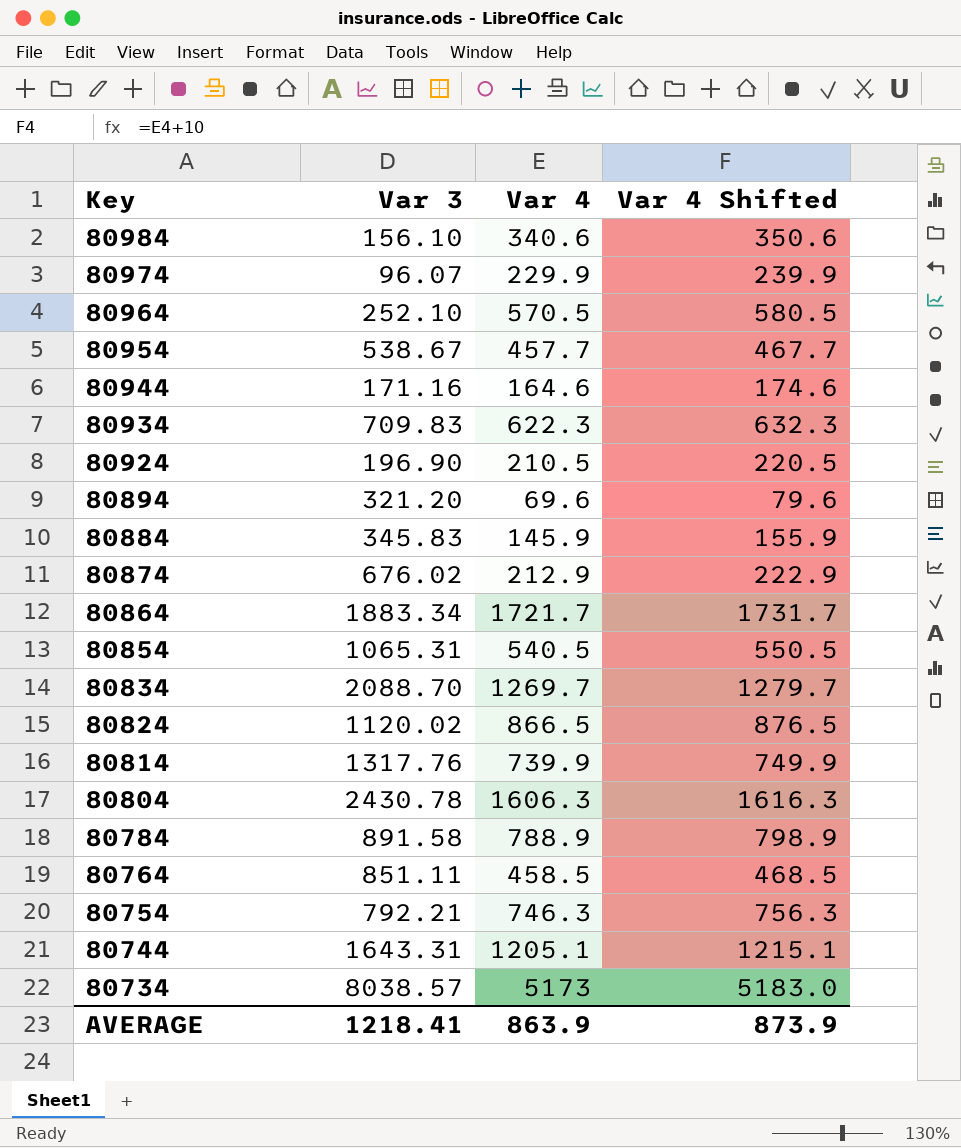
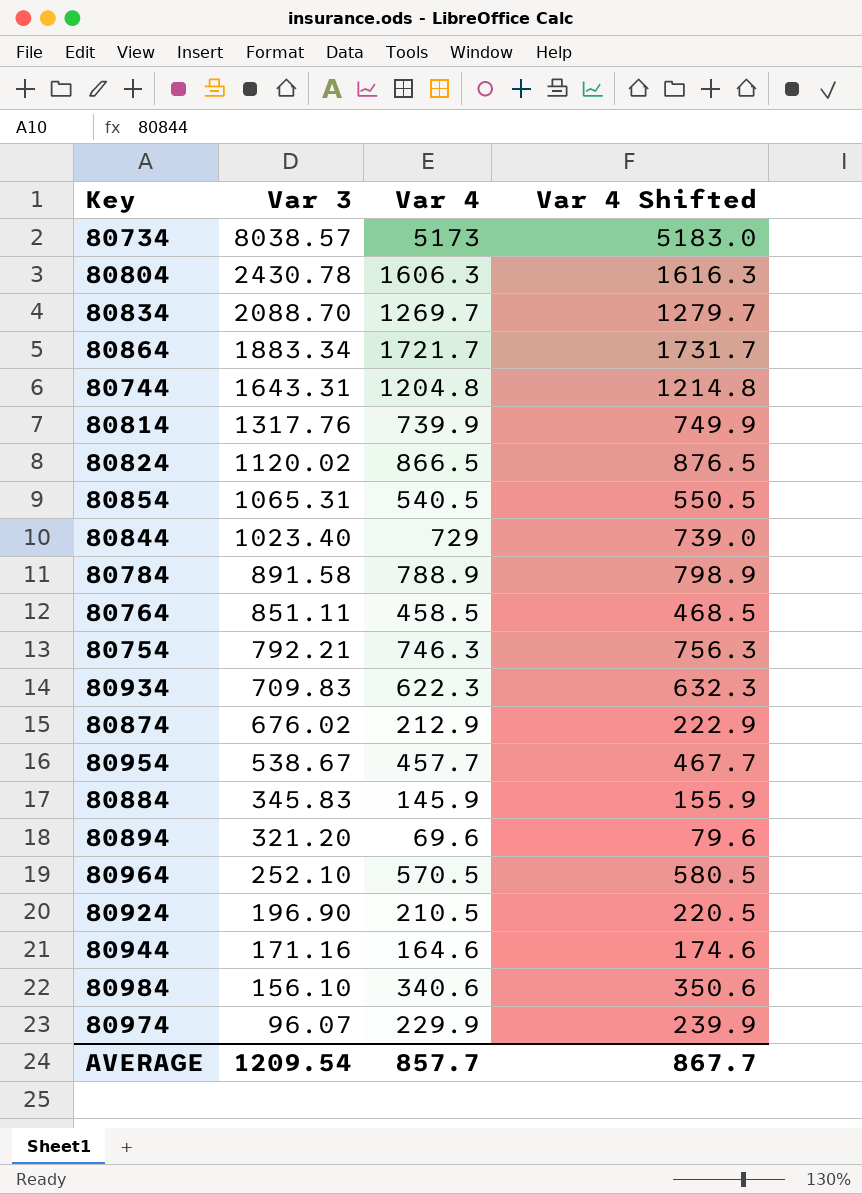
row order: Key descending -> Var 3 descending
80744 | Var 4: 1205.1 -> 1204.8
80744 | Var 4 Shifted: 1215.1 -> 1214.8
row 80844: none -> 1023.40 | 729 | 739.0
AVERAGE | Var 3: 1218.41 -> 1209.54
AVERAGE | Var 4: 863.9 -> 857.7
AVERAGE | Var 4 Shifted: 873.9 -> 867.7

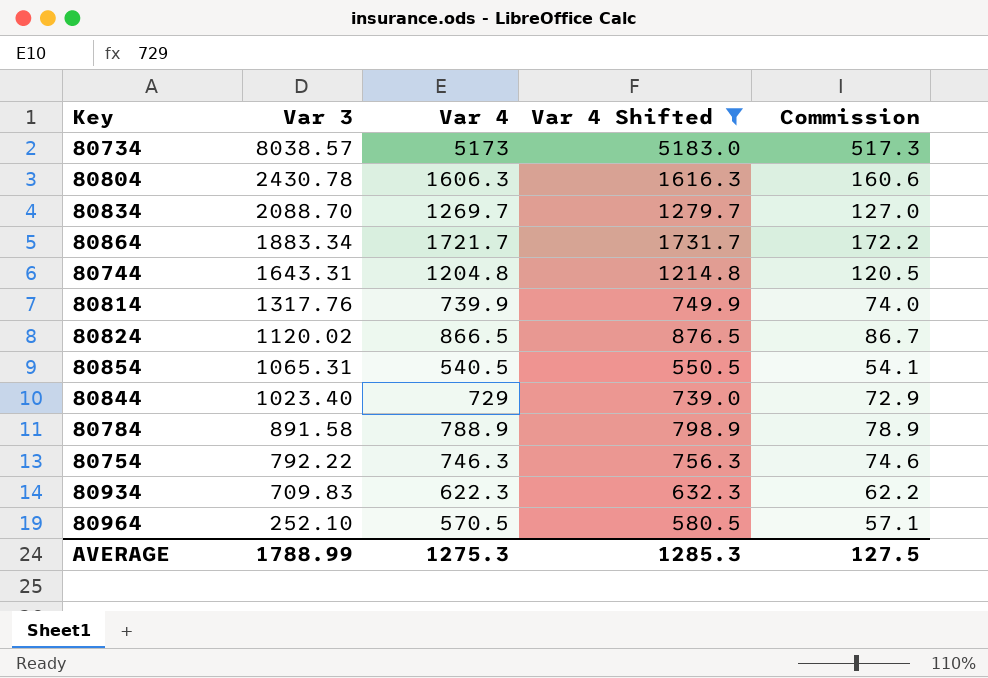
filter: none -> Var 4 Shifted >= 550.5
column Commission | formula: none -> [Var 4] * 0.1
80754 | Var 3: 792.21 -> 792.22
AVERAGE | Var 3: 1209.54 -> 1788.99
AVERAGE | Var 4: 857.7 -> 1275.3
AVERAGE | Var 4 Shifted: 867.7 -> 1285.3

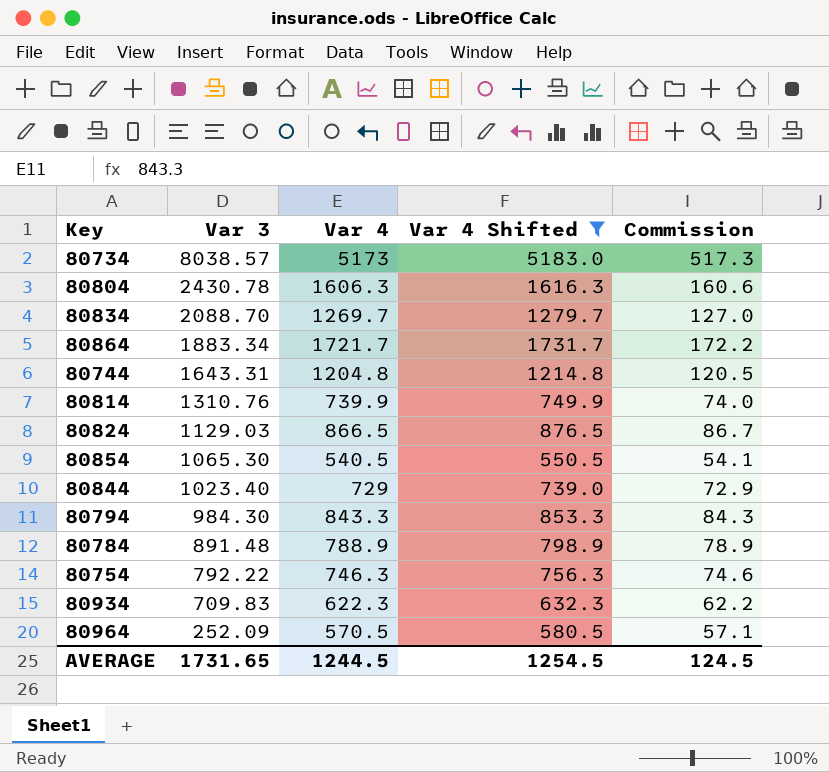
80814 | Var 3: 1317.76 -> 1310.76
80824 | Var 3: 1120.02 -> 1129.03
80854 | Var 3: 1065.31 -> 1065.30
row 80794: none -> 984.30 | 843.3 | 853.3 | 84.3
80784 | Var 3: 891.58 -> 891.48
80964 | Var 3: 252.10 -> 252.09
AVERAGE | Var 3: 1788.99 -> 1731.65
AVERAGE | Var 4: 1275.3 -> 1244.5
AVERAGE | Var 4 Shifted: 1285.3 -> 1254.5
AVERAGE | Commission: 127.5 -> 124.5

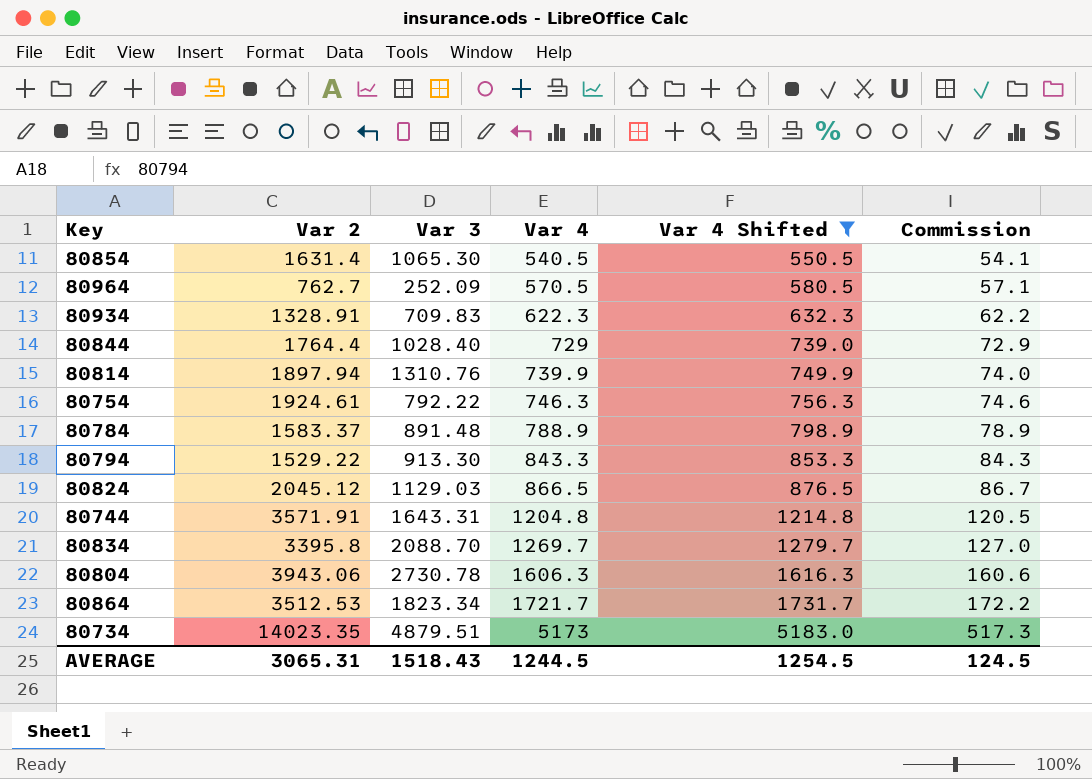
row order: Var 3 descending -> Var 4 ascending
column Var 2 | position: none -> 2
80844 | Var 3: 1023.40 -> 1028.40
80794 | Var 3: 984.30 -> 913.30
80804 | Var 3: 2430.78 -> 2730.78
80864 | Var 3: 1883.34 -> 1823.34
80734 | Var 3: 8038.57 -> 4879.51
AVERAGE | Var 3: 1731.65 -> 1518.43

